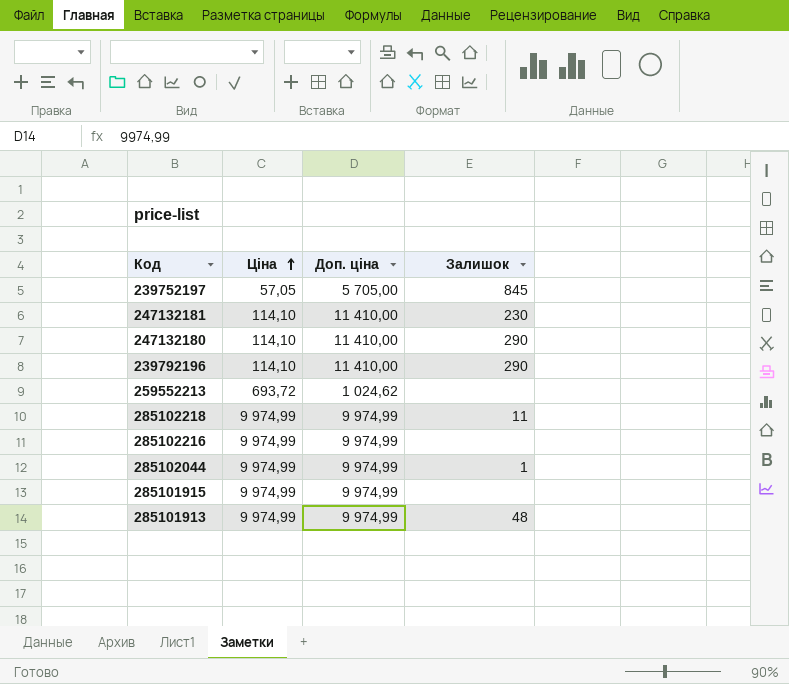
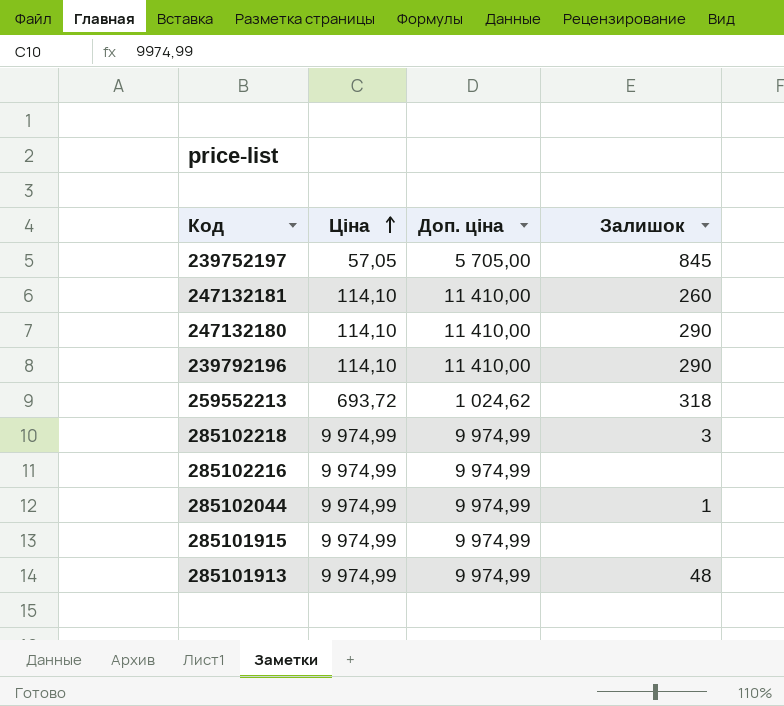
247132181 | Залишок: 230 -> 260
259552213 | Залишок: none -> 318
285102218 | Залишок: 11 -> 3

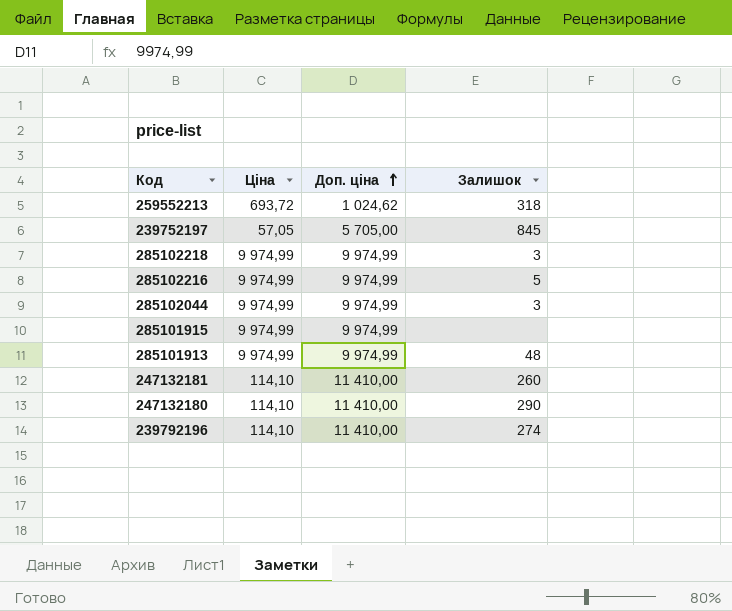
row order: Ціна ascending -> Доп. ціна ascending
285102216 | Залишок: none -> 5
285102044 | Залишок: 1 -> 3
239792196 | Залишок: 290 -> 274

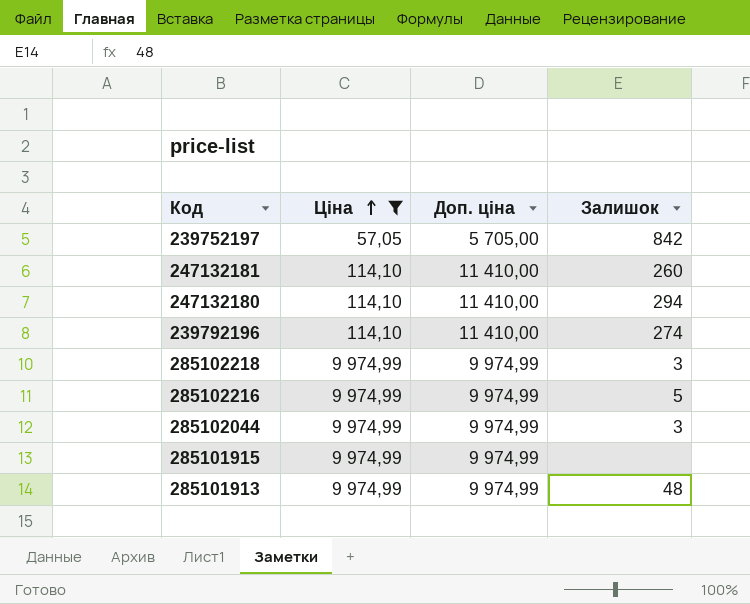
filter: none -> Ціна != 693,72
row order: Доп. ціна ascending -> Ціна ascending
239752197 | Залишок: 845 -> 842
247132180 | Залишок: 290 -> 294

